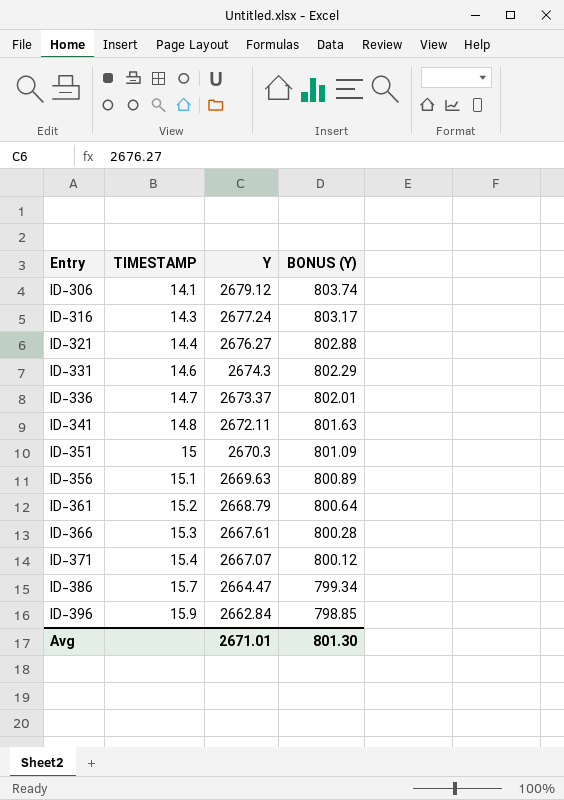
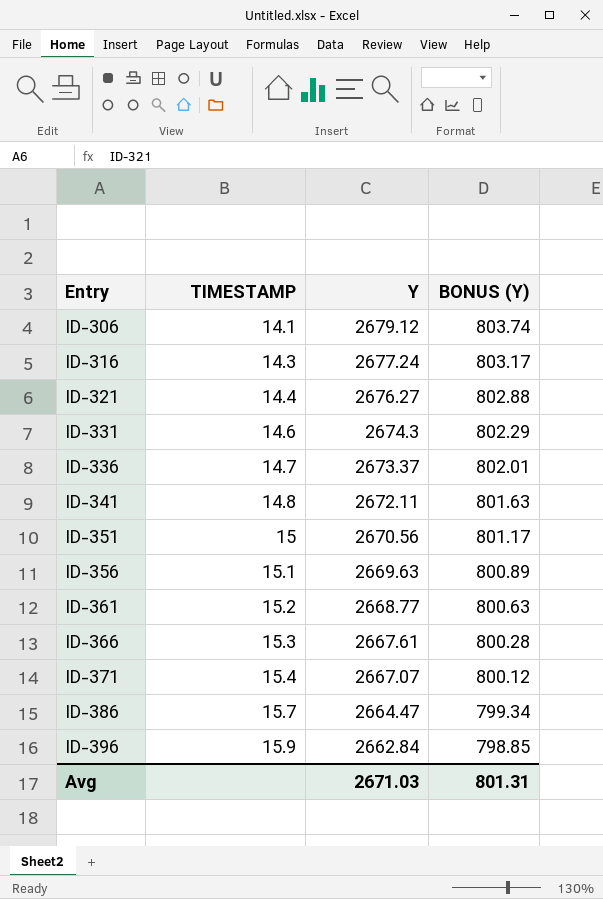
ID-351 | Y: 2670.3 -> 2670.56
ID-351 | BONUS (Y): 801.09 -> 801.17
ID-361 | Y: 2668.79 -> 2668.77
ID-361 | BONUS (Y): 800.64 -> 800.63
Avg | Y: 2671.01 -> 2671.03
Avg | BONUS (Y): 801.30 -> 801.31

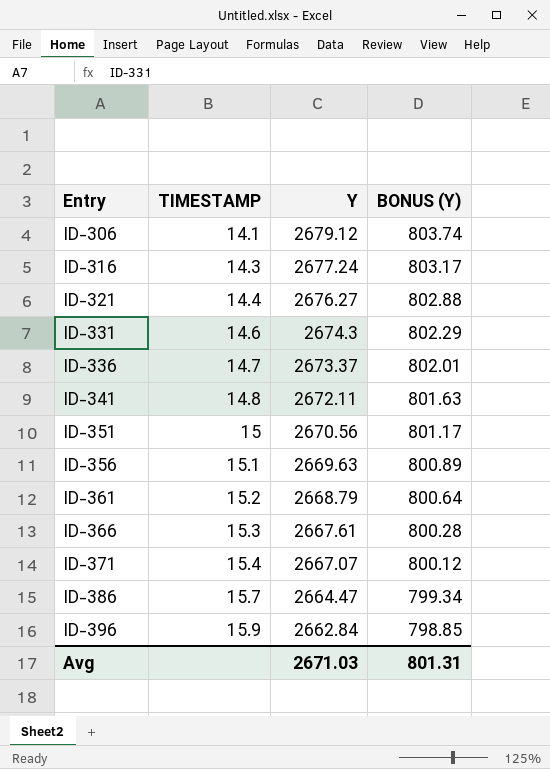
ID-361 | Y: 2668.77 -> 2668.79
ID-361 | BONUS (Y): 800.63 -> 800.64

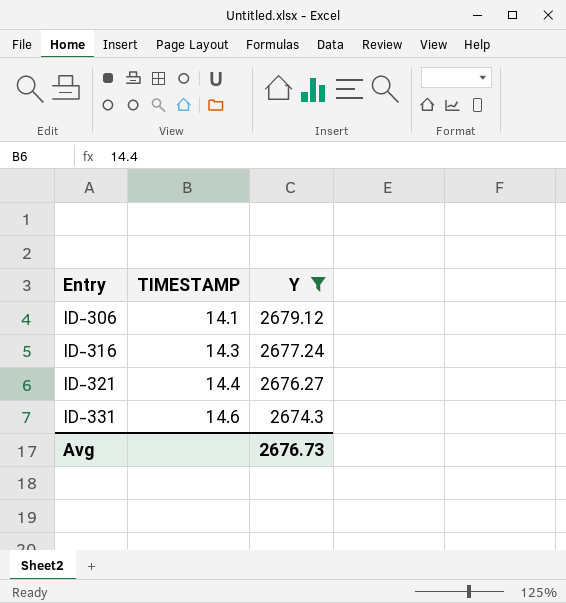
filter: none -> Y >= 2674.3
column BONUS (Y) | formula: [Y] * 0.3 -> none
Avg | Y: 2671.03 -> 2676.73

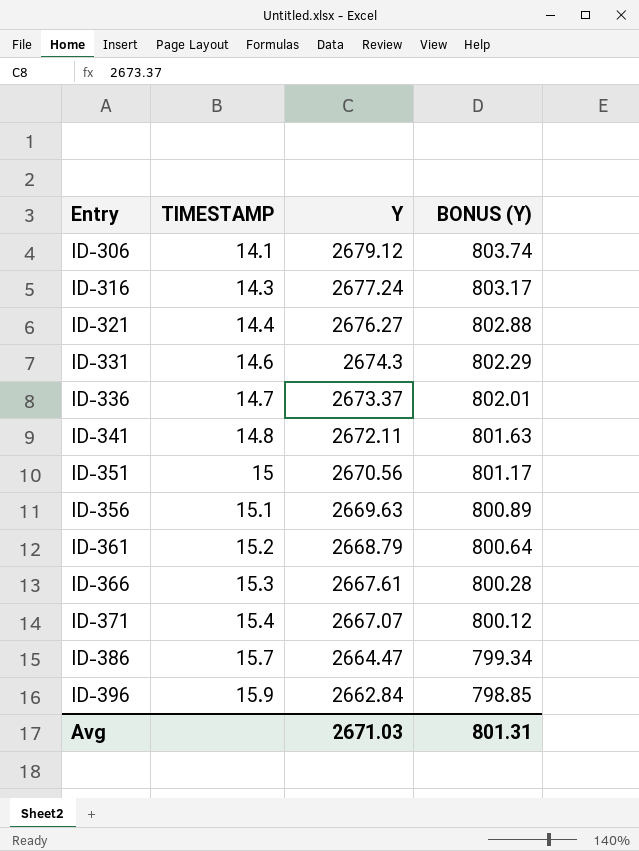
filter: Y >= 2674.3 -> none
column BONUS (Y) | formula: none -> [Y] * 0.3
Avg | Y: 2676.73 -> 2671.03

